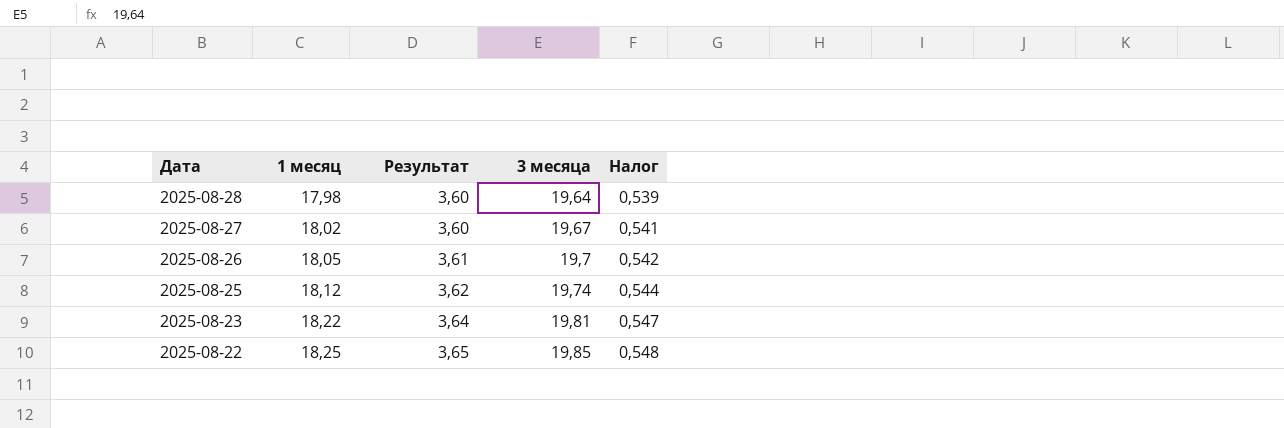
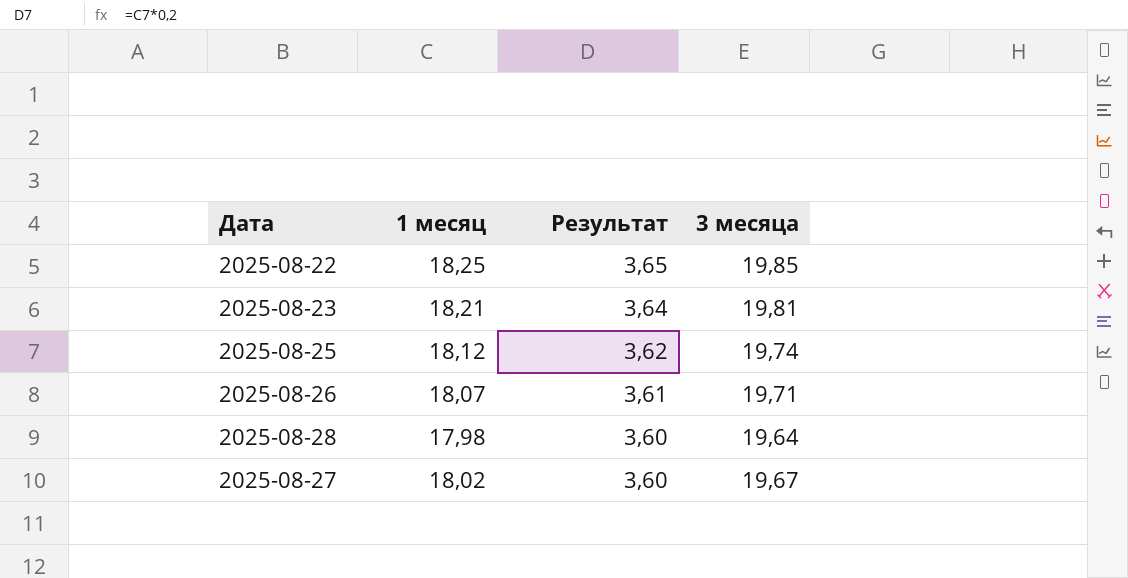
row order: Дата descending -> Результат descending
column Налог | formula: [1 месяц] * 0,03 -> none
2025-08-23 | 1 месяц: 18,22 -> 18,21
2025-08-26 | 1 месяц: 18,05 -> 18,07
2025-08-26 | 3 месяца: 19,7 -> 19,71

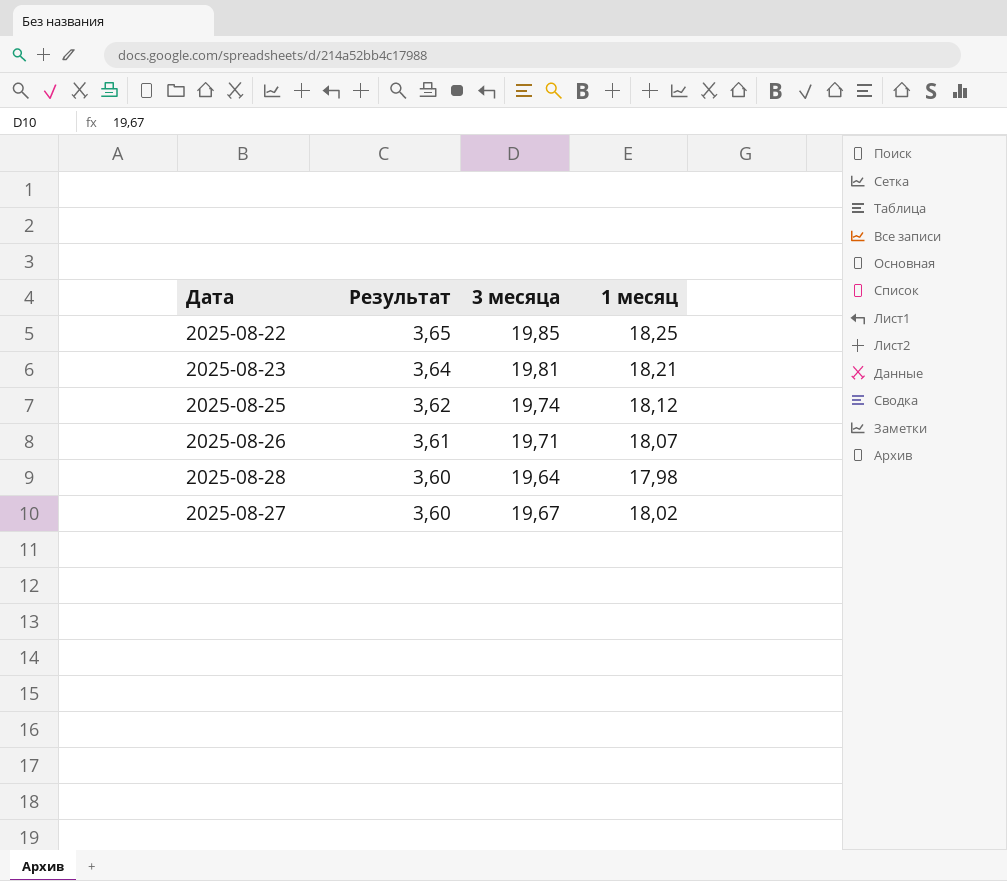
column 1 месяц | position: 2 -> 4

